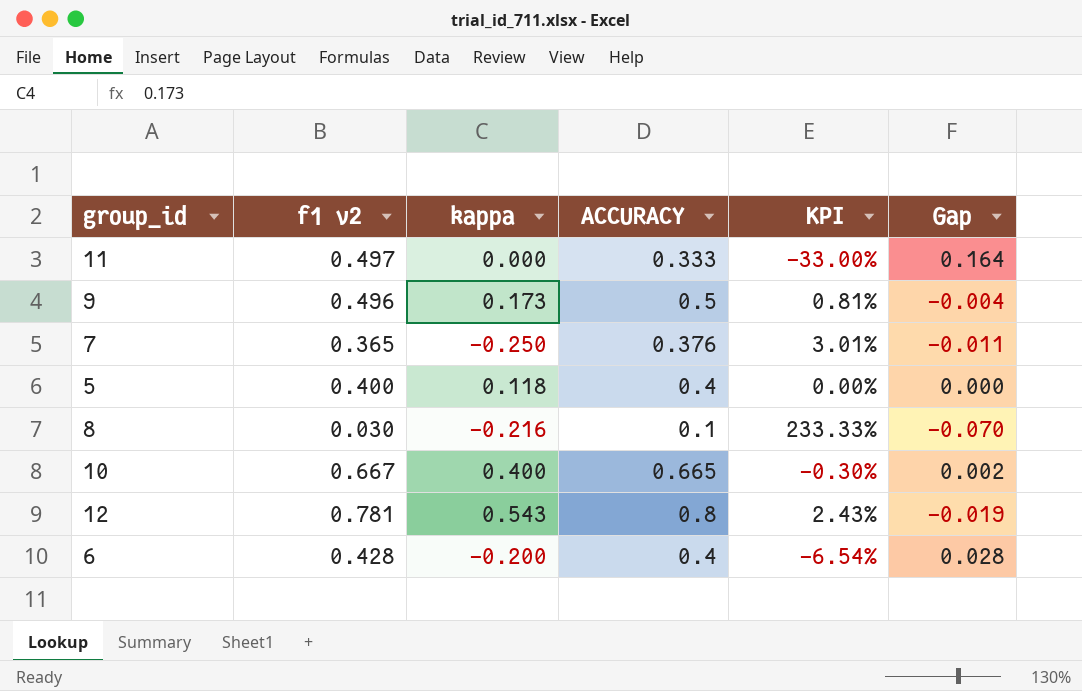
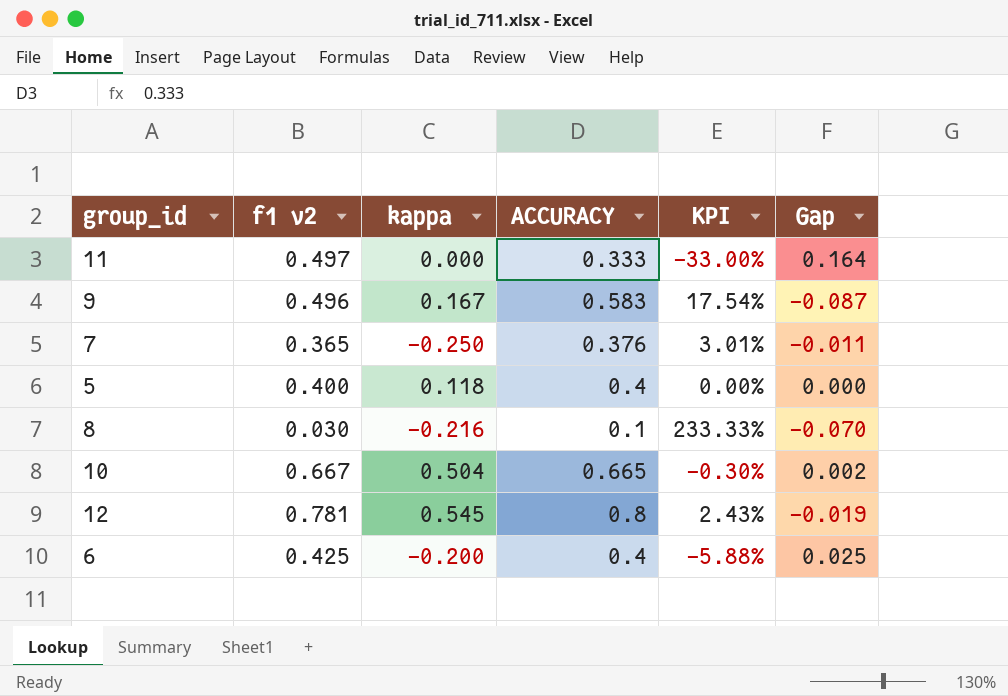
9 | kappa: 0.173 -> 0.167
9 | ACCURACY: 0.5 -> 0.583
9 | KPI: 0.81% -> 17.54%
9 | Gap: -0.004 -> -0.087
10 | kappa: 0.400 -> 0.504
12 | kappa: 0.543 -> 0.545
6 | f1 v2: 0.428 -> 0.425
6 | KPI: -6.54% -> -5.88%
6 | Gap: 0.028 -> 0.025

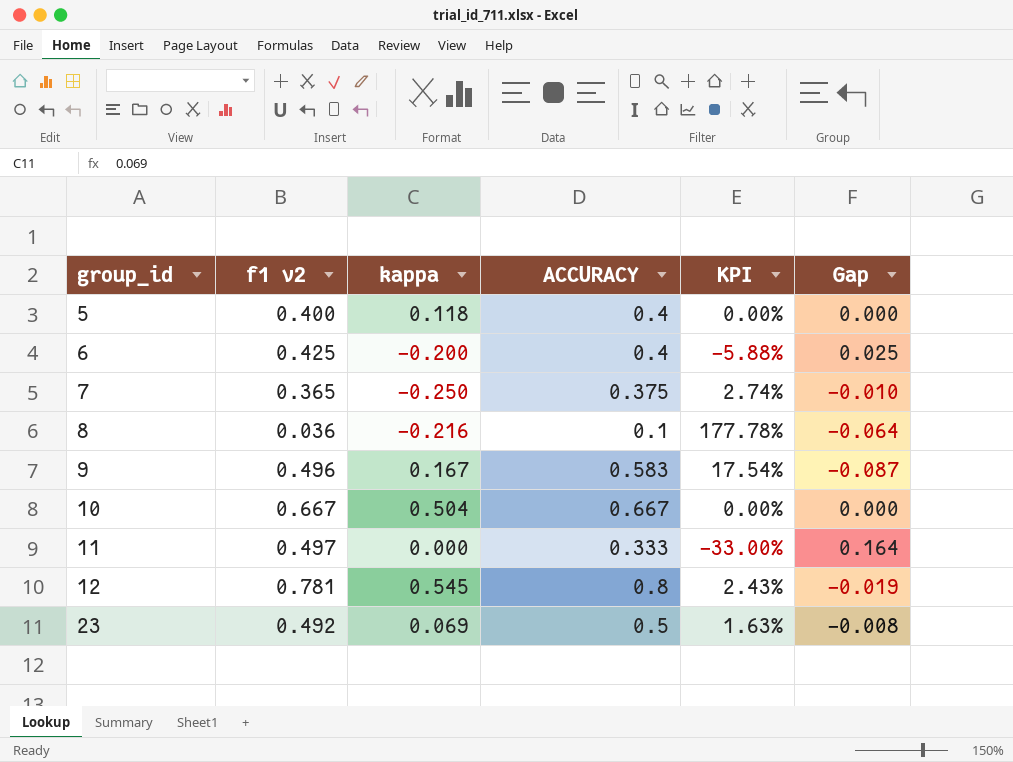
row order: none -> group_id ascending
7 | ACCURACY: 0.376 -> 0.375
7 | KPI: 3.01% -> 2.74%
7 | Gap: -0.011 -> -0.010
8 | f1 v2: 0.030 -> 0.036
8 | KPI: 233.33% -> 177.78%
8 | Gap: -0.070 -> -0.064
10 | ACCURACY: 0.665 -> 0.667
10 | KPI: -0.30% -> 0.00%
10 | Gap: 0.002 -> 0.000
row 23: none -> 0.492 | 0.069 | 0.5 | 1.63% | -0.008

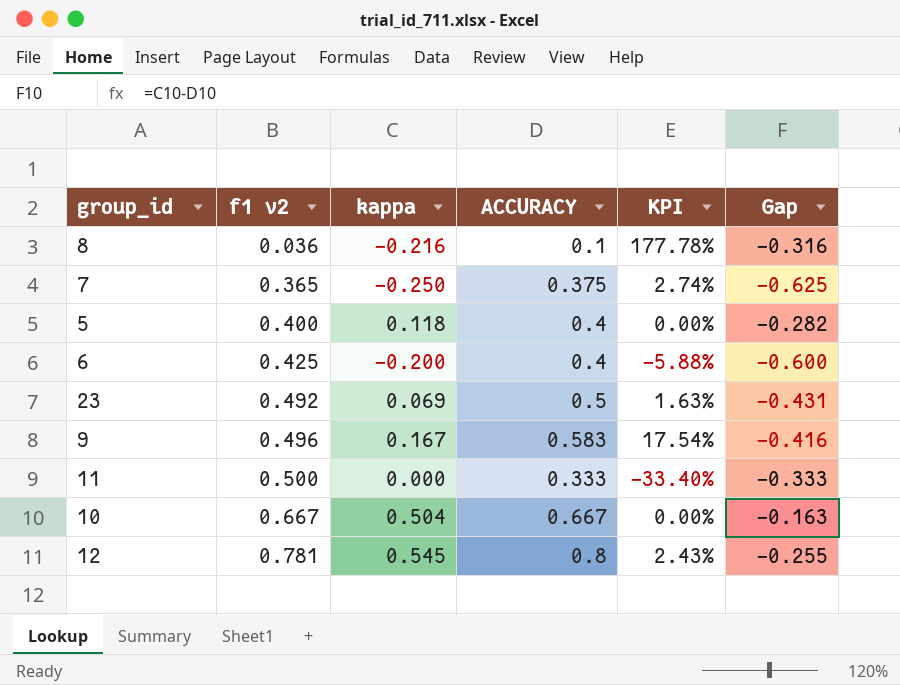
row order: group_id ascending -> f1 v2 ascending
column Gap | formula: [f1 v2] - [ACCURACY] -> [kappa] - [ACCURACY]
11 | f1 v2: 0.497 -> 0.500
11 | KPI: -33.00% -> -33.40%

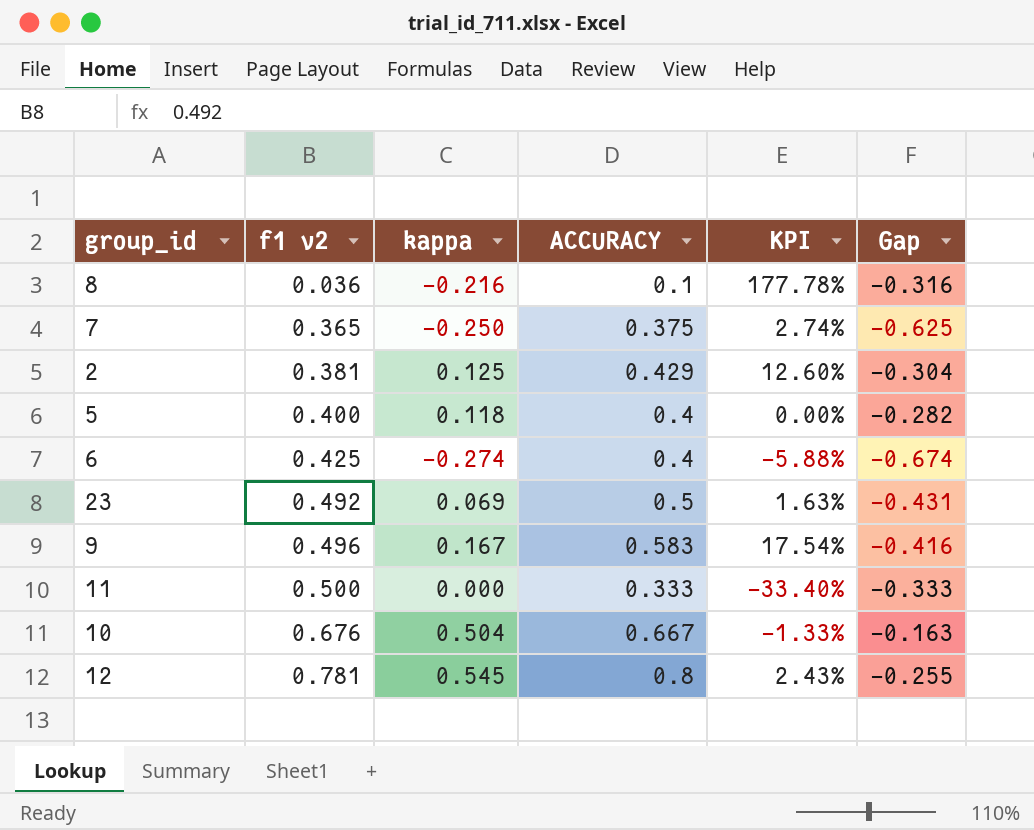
row 2: none -> 0.381 | 0.125 | 0.429 | 12.60% | -0.304
6 | kappa: -0.200 -> -0.274
6 | Gap: -0.600 -> -0.674
10 | f1 v2: 0.667 -> 0.676
10 | KPI: 0.00% -> -1.33%

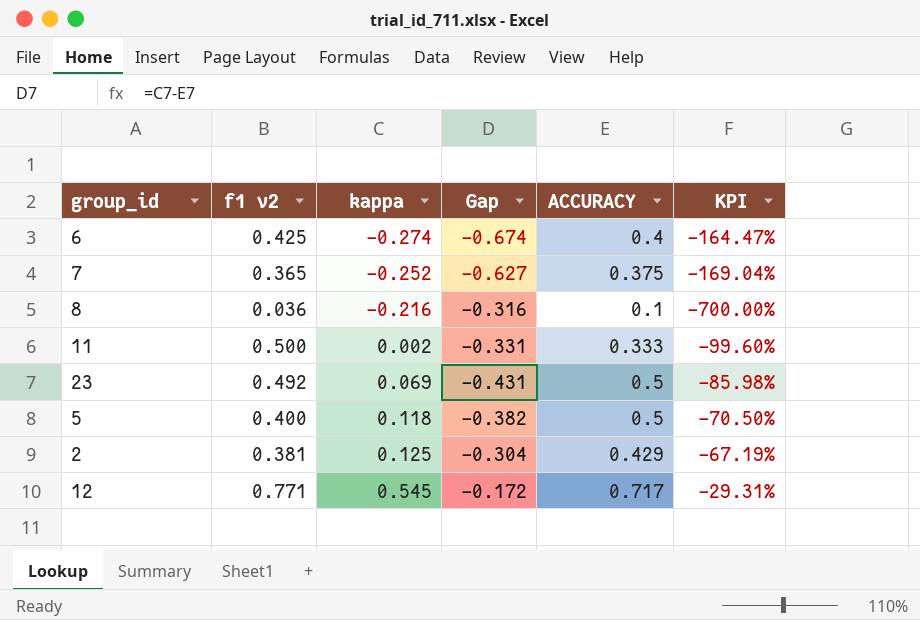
row order: f1 v2 ascending -> kappa ascending
column Gap | position: 6 -> 4
column KPI | formula: ([ACCURACY] - [f1 v2]) / [f1 v2] -> ([kappa] - [f1 v2]) / [f1 v2]
row 9: 0.496 | 0.167 | 0.583 | 17.54% | -0.416 -> none
row 10: 0.676 | 0.504 | 0.667 | -1.33% | -0.163 -> none
7 | kappa: -0.250 -> -0.252
7 | Gap: -0.625 -> -0.627
11 | kappa: 0.000 -> 0.002
11 | Gap: -0.333 -> -0.331
5 | Gap: -0.282 -> -0.382
5 | ACCURACY: 0.4 -> 0.5
12 | f1 v2: 0.781 -> 0.771
12 | Gap: -0.255 -> -0.172
12 | ACCURACY: 0.8 -> 0.717

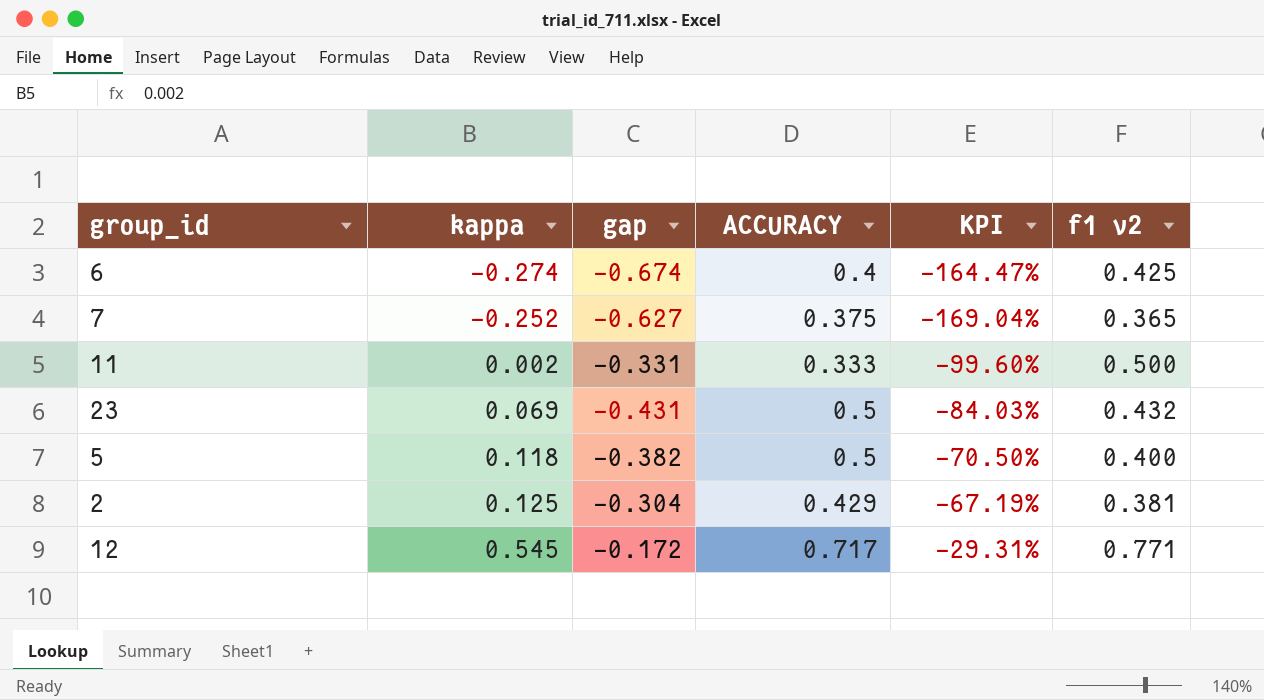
column name: Gap -> gap
column f1 v2 | position: 2 -> 6
row 8: 0.036 | -0.216 | -0.316 | 0.1 | -700.00% -> none
23 | KPI: -85.98% -> -84.03%
23 | f1 v2: 0.492 -> 0.432

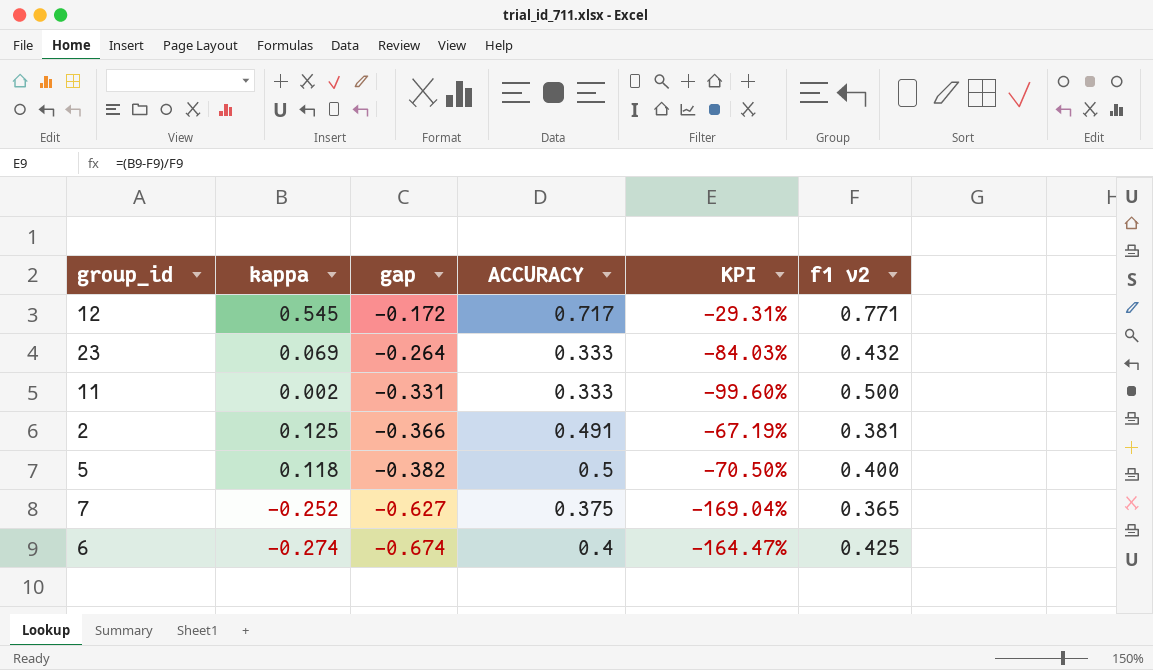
row order: kappa ascending -> gap descending
23 | gap: -0.431 -> -0.264
23 | ACCURACY: 0.5 -> 0.333
2 | gap: -0.304 -> -0.366
2 | ACCURACY: 0.429 -> 0.491

